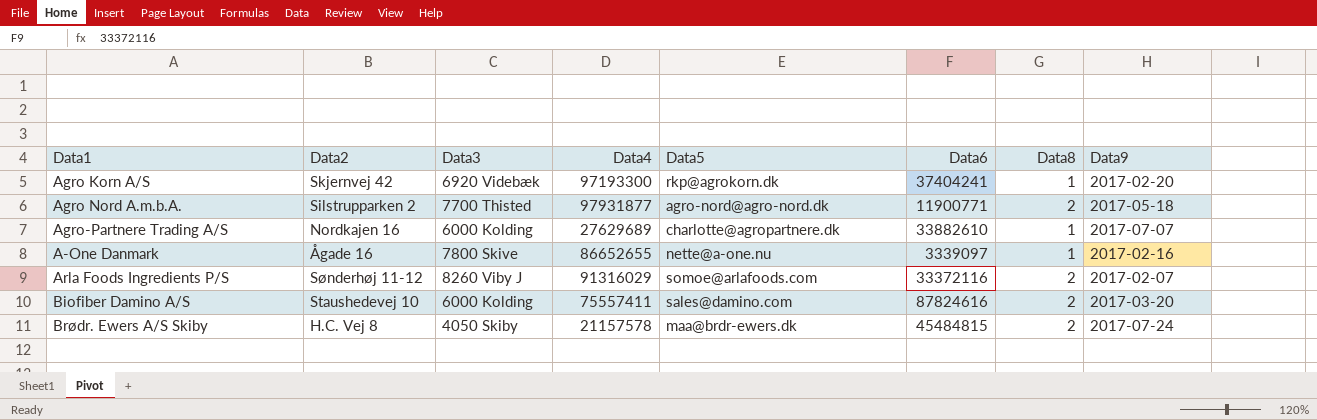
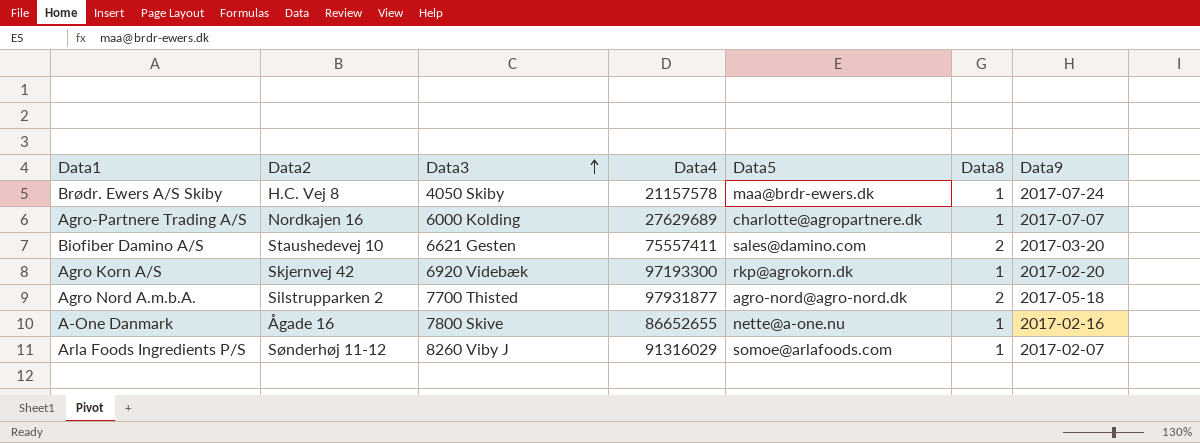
row order: none -> Data3 ascending
column Data6 | position: 6 -> none
Brødr. Ewers A/S Skiby | Data8: 2 -> 1
Biofiber Damino A/S | Data3: 6000 Kolding -> 6621 Gesten
Arla Foods Ingredients P/S | Data8: 2 -> 1

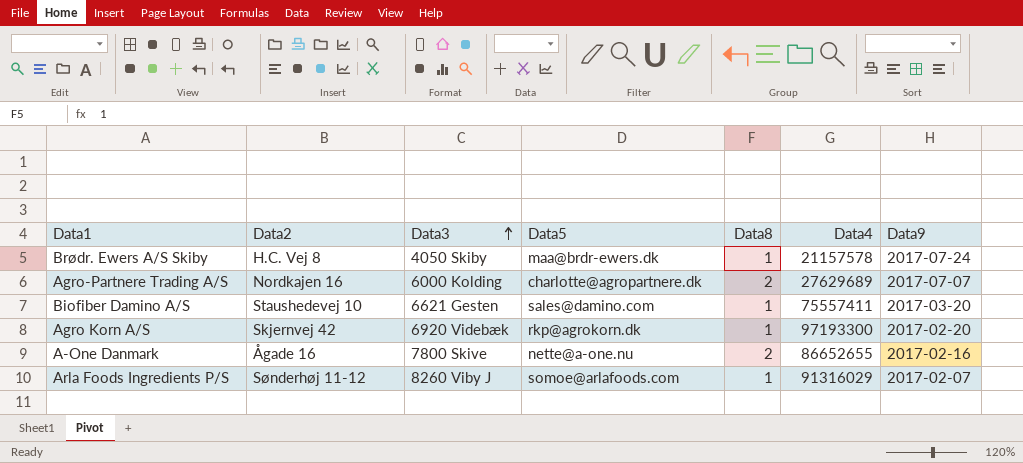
column Data4 | position: 4 -> 6
row Agro Nord A.m.b.A.: Silstrupparken 2 | 7700 Thisted | 97931877 | agro-nord@agro-nord.dk | 2 | 2017-05-18 -> none
Agro-Partnere Trading A/S | Data8: 1 -> 2
Biofiber Damino A/S | Data8: 2 -> 1
A-One Danmark | Data8: 1 -> 2

